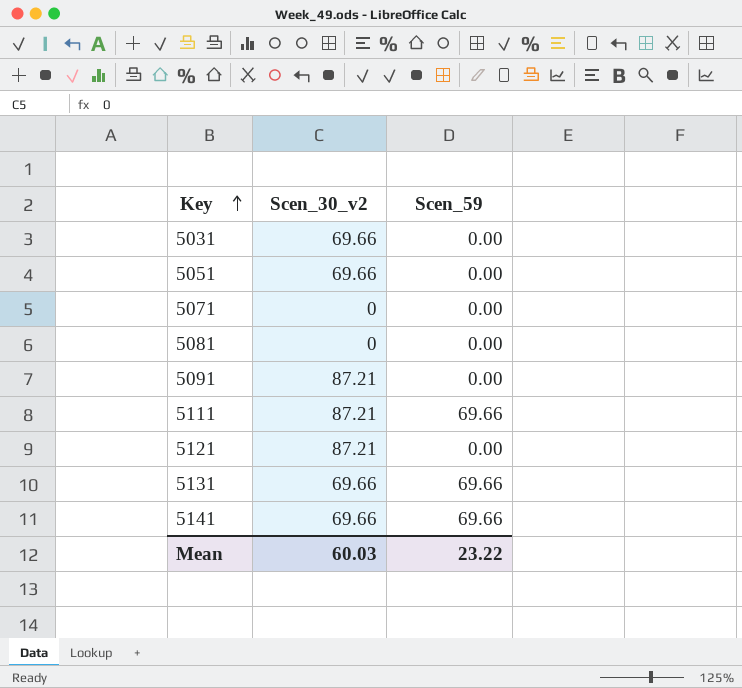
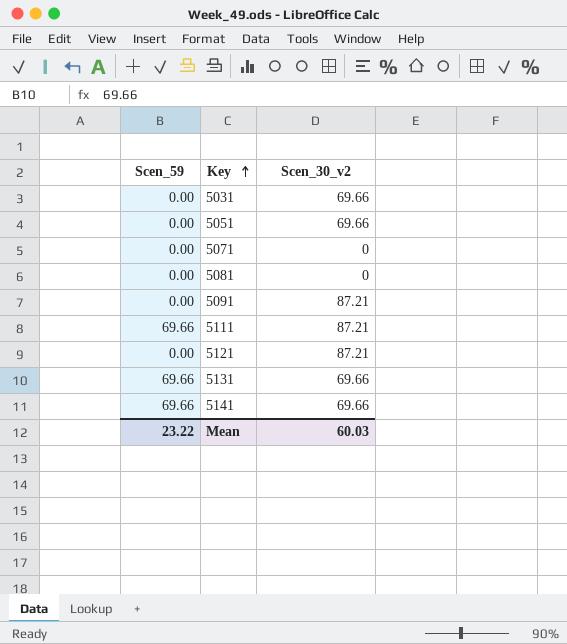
column Scen_59 | position: 3 -> 1

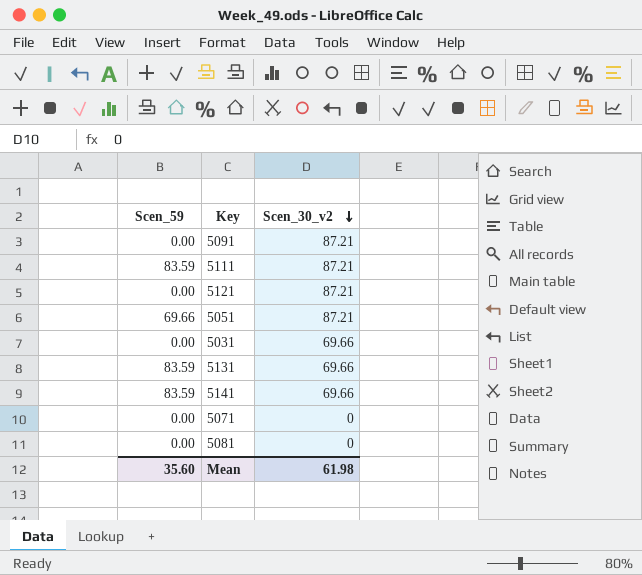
row order: Key ascending -> Scen_30_v2 descending
5111 | Scen_59: 69.66 -> 83.59
5051 | Scen_59: 0.00 -> 69.66
5051 | Scen_30_v2: 69.66 -> 87.21
5131 | Scen_59: 69.66 -> 83.59
5141 | Scen_59: 69.66 -> 83.59
Mean | Scen_59: 23.22 -> 35.60
Mean | Scen_30_v2: 60.03 -> 61.98

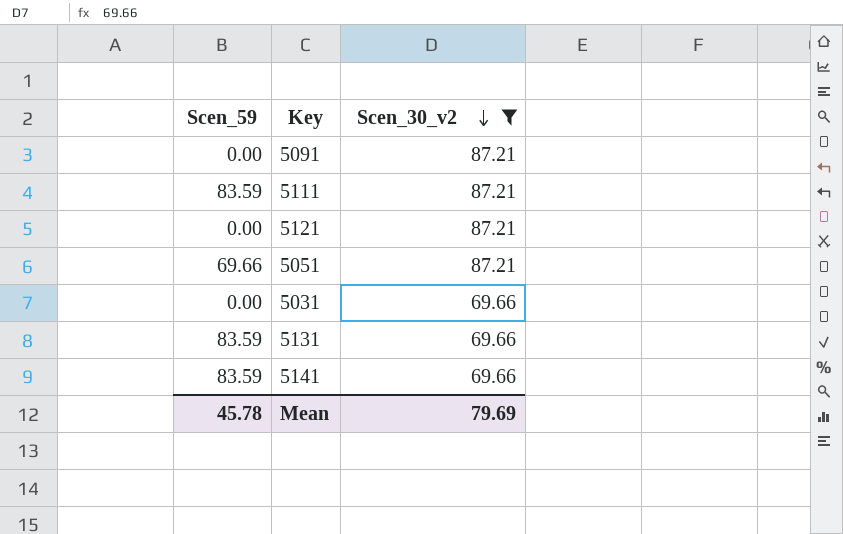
filter: none -> Scen_30_v2 != 0
Mean | Scen_59: 35.60 -> 45.78
Mean | Scen_30_v2: 61.98 -> 79.69

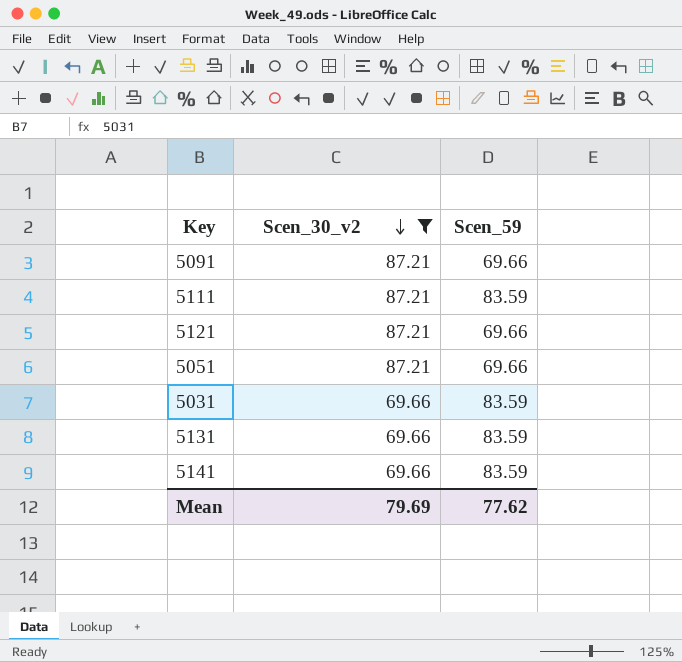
column Scen_59 | position: 1 -> 3
5091 | Scen_59: 0.00 -> 69.66
5121 | Scen_59: 0.00 -> 69.66
5031 | Scen_59: 0.00 -> 83.59
Mean | Scen_59: 45.78 -> 77.62

